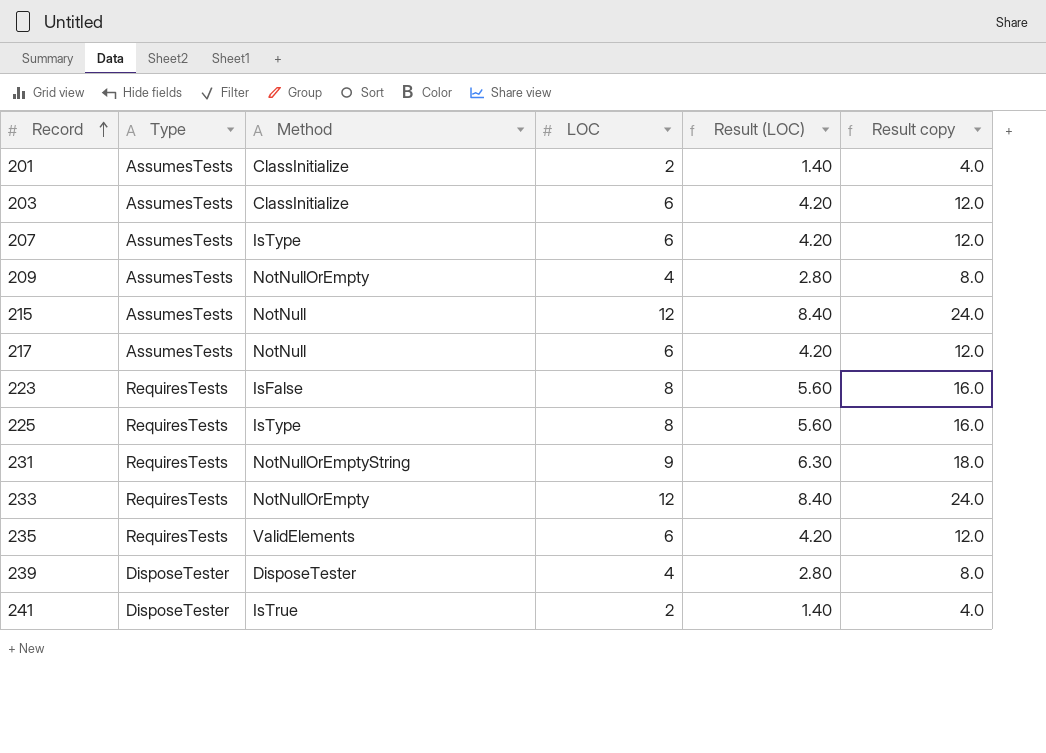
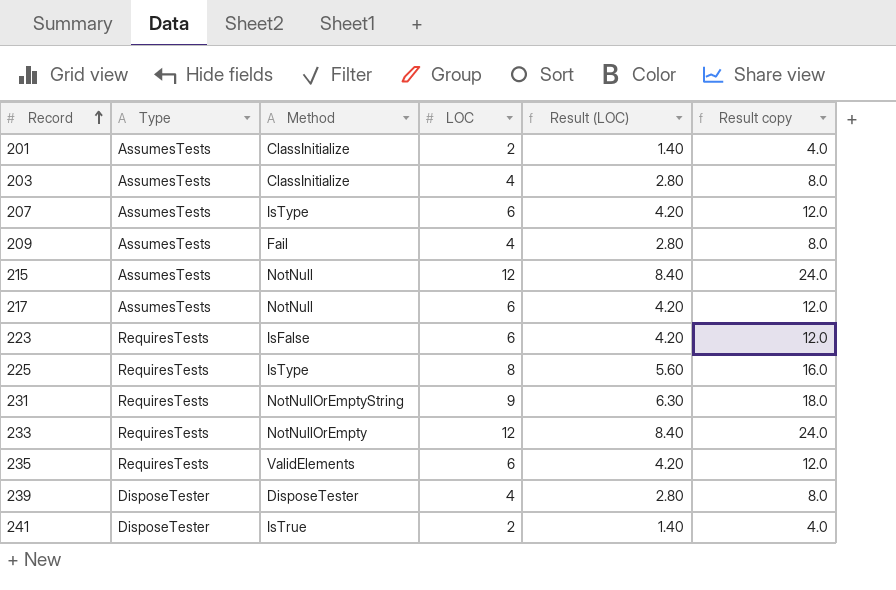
203 | LOC: 6 -> 4
203 | Result (LOC): 4.20 -> 2.80
203 | Result copy: 12.0 -> 8.0
209 | Method: NotNullOrEmpty -> Fail
223 | LOC: 8 -> 6
223 | Result (LOC): 5.60 -> 4.20
223 | Result copy: 16.0 -> 12.0

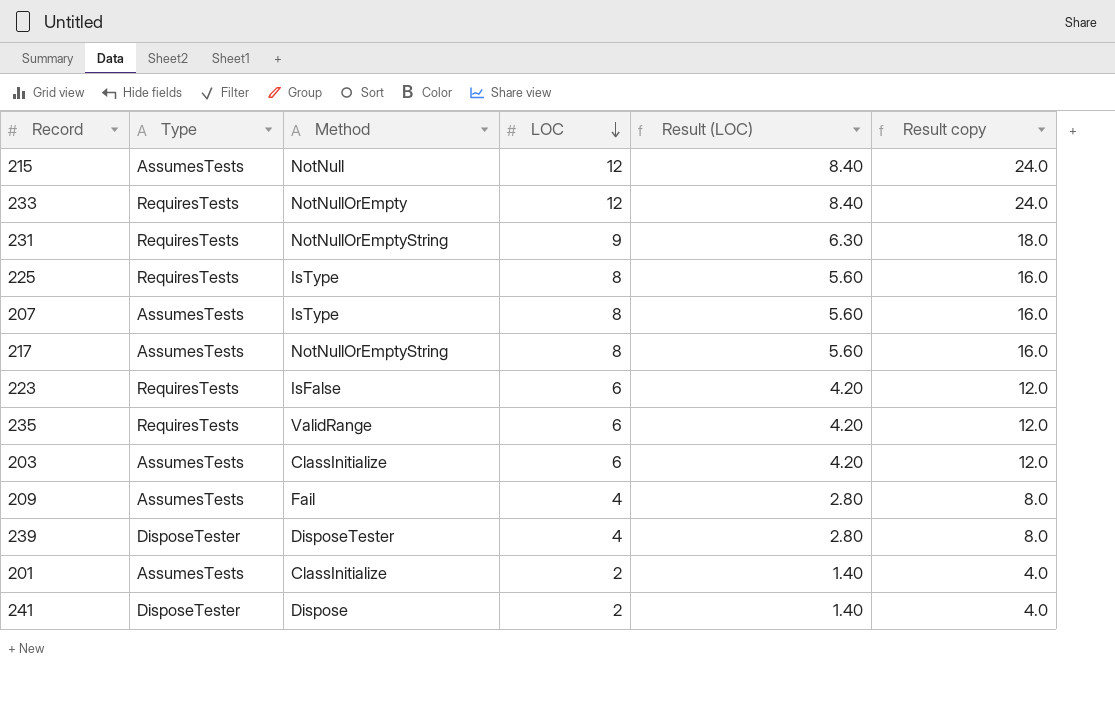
row order: Record ascending -> LOC descending
207 | LOC: 6 -> 8
207 | Result (LOC): 4.20 -> 5.60
207 | Result copy: 12.0 -> 16.0
217 | Method: NotNull -> NotNullOrEmptyString
217 | LOC: 6 -> 8
217 | Result (LOC): 4.20 -> 5.60
217 | Result copy: 12.0 -> 16.0
235 | Method: ValidElements -> ValidRange
203 | LOC: 4 -> 6
203 | Result (LOC): 2.80 -> 4.20
203 | Result copy: 8.0 -> 12.0
241 | Method: IsTrue -> Dispose

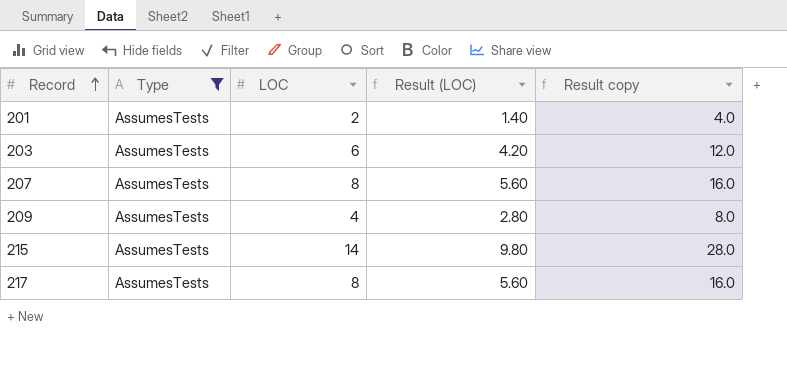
filter: none -> Type = AssumesTests
row order: LOC descending -> Record ascending
column Method | position: 3 -> none
215 | LOC: 12 -> 14
215 | Result (LOC): 8.40 -> 9.80
215 | Result copy: 24.0 -> 28.0

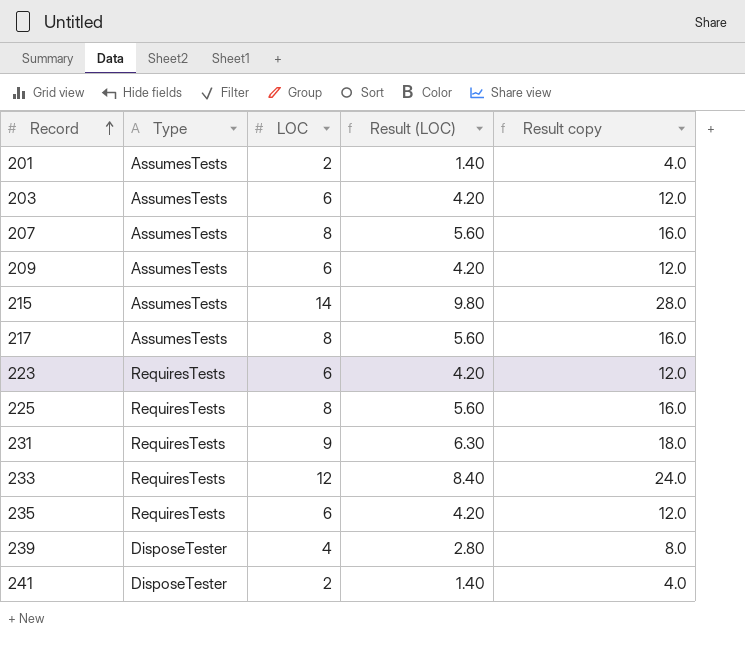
filter: Type = AssumesTests -> none
209 | LOC: 4 -> 6
209 | Result (LOC): 2.80 -> 4.20
209 | Result copy: 8.0 -> 12.0

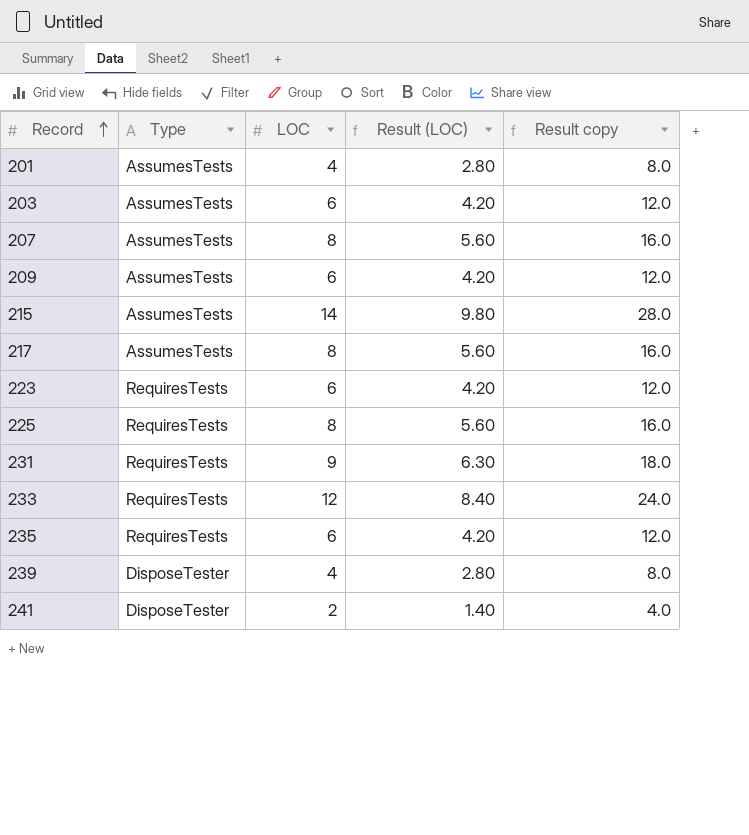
201 | LOC: 2 -> 4
201 | Result (LOC): 1.40 -> 2.80
201 | Result copy: 4.0 -> 8.0

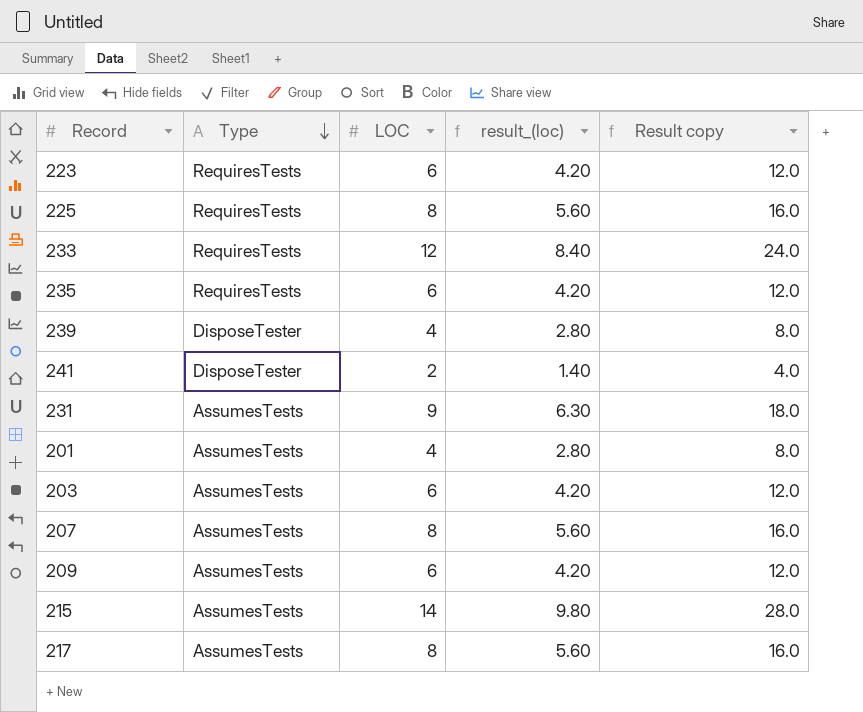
row order: Record ascending -> Type descending
column name: Result (LOC) -> result_(loc)
231 | Type: RequiresTests -> AssumesTests

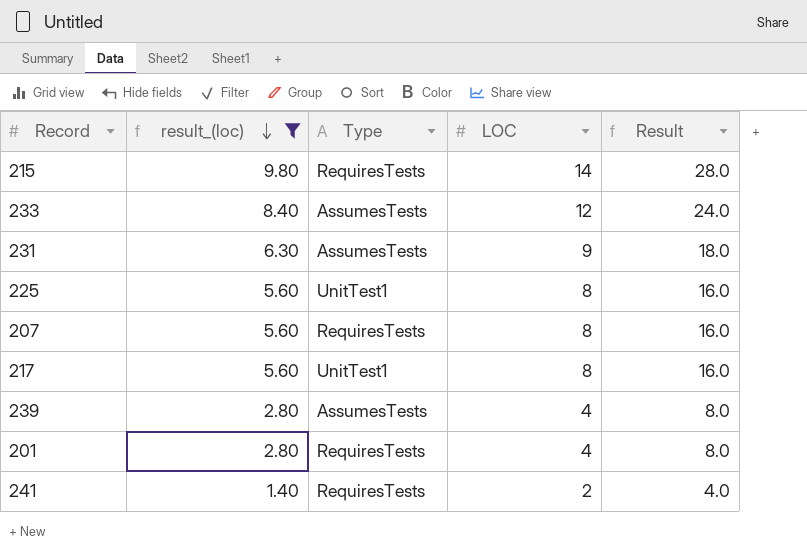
filter: none -> result_(loc) != 4.20
row order: Type descending -> result_(loc) descending
column result_(loc) | position: 4 -> 2
column name: Result copy -> Result
215 | Type: AssumesTests -> RequiresTests
233 | Type: RequiresTests -> AssumesTests
225 | Type: RequiresTests -> UnitTest1
207 | Type: AssumesTests -> RequiresTests
217 | Type: AssumesTests -> UnitTest1
239 | Type: DisposeTester -> AssumesTests
201 | Type: AssumesTests -> RequiresTests
241 | Type: DisposeTester -> RequiresTests

